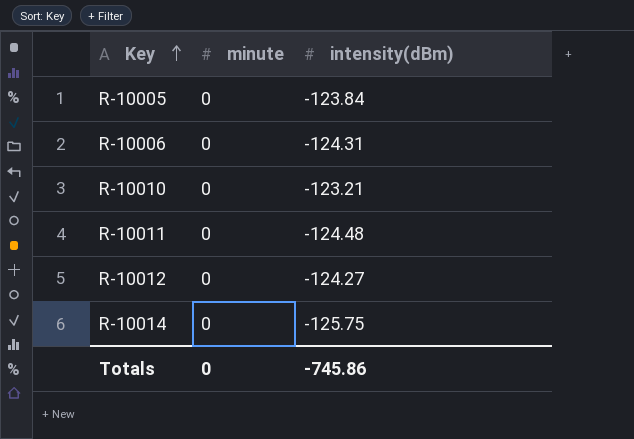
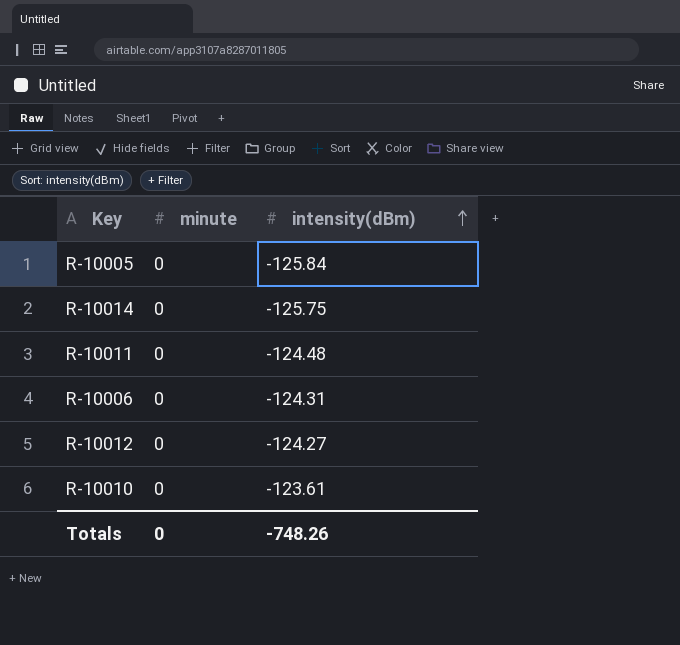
row order: Key ascending -> intensity(dBm) ascending
R-10005 | intensity(dBm): -123.84 -> -125.84
R-10010 | intensity(dBm): -123.21 -> -123.61
Totals | intensity(dBm): -745.86 -> -748.26

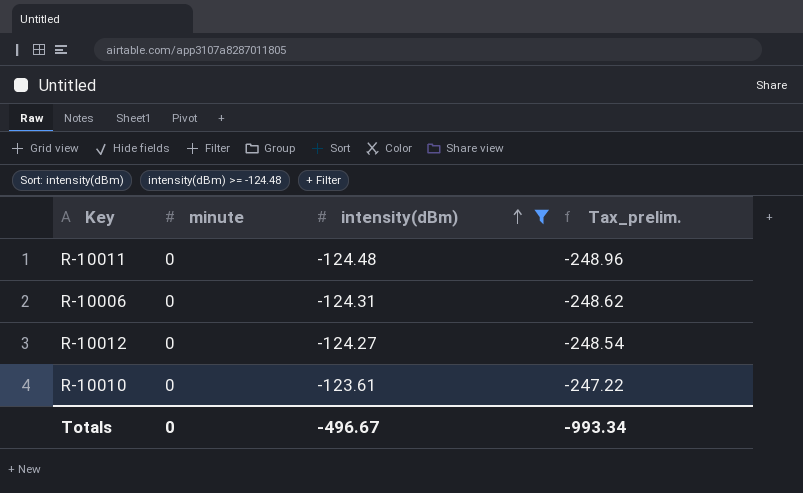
filter: none -> intensity(dBm) >= -124.48
column Tax_prelim. | formula: none -> [intensity(dBm)] * 2
Totals | intensity(dBm): -748.26 -> -496.67

